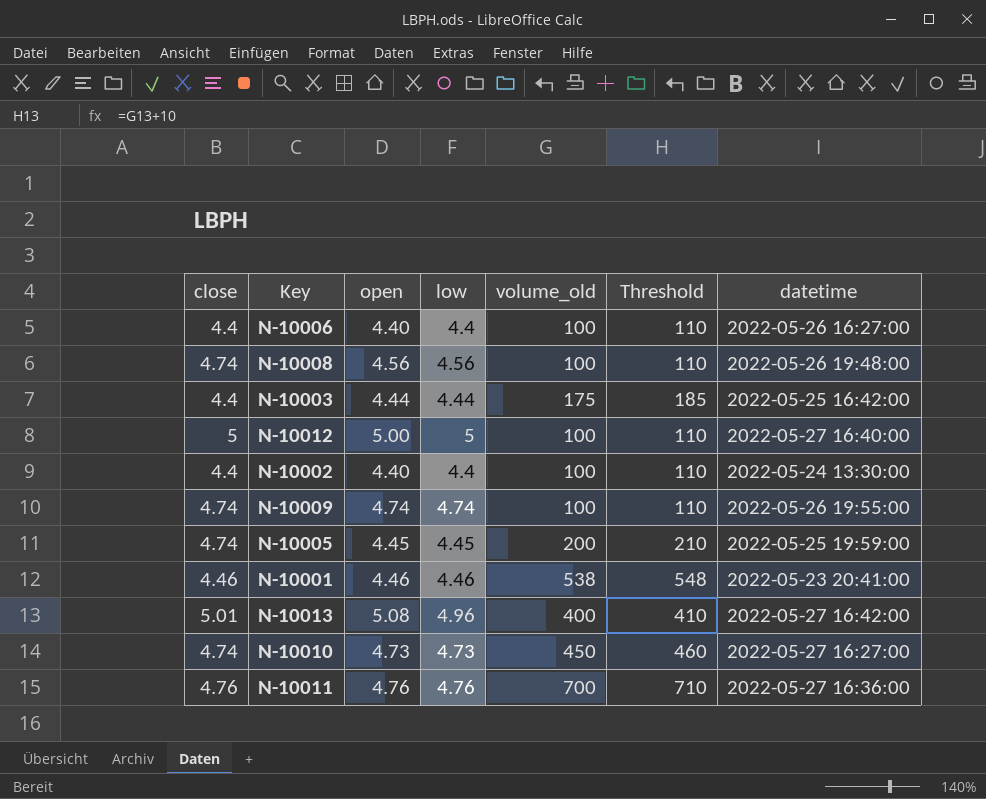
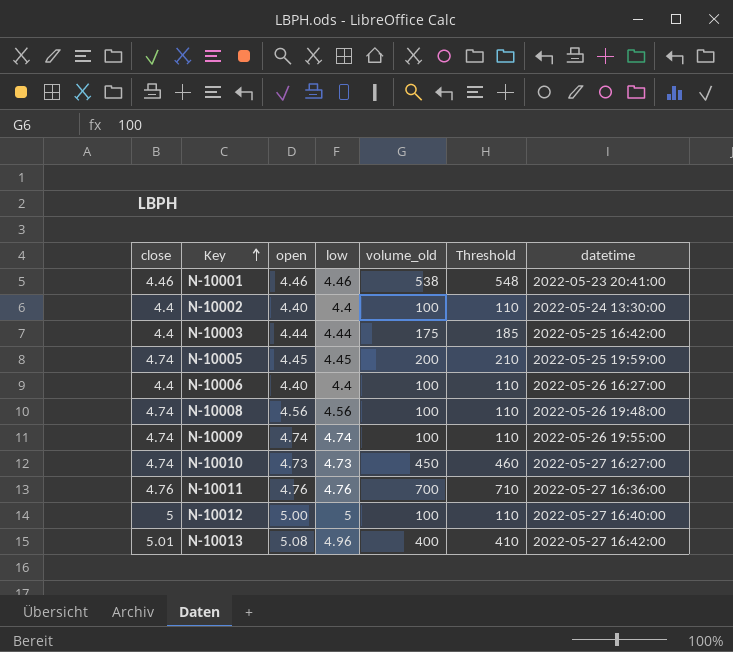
row order: none -> Key ascending

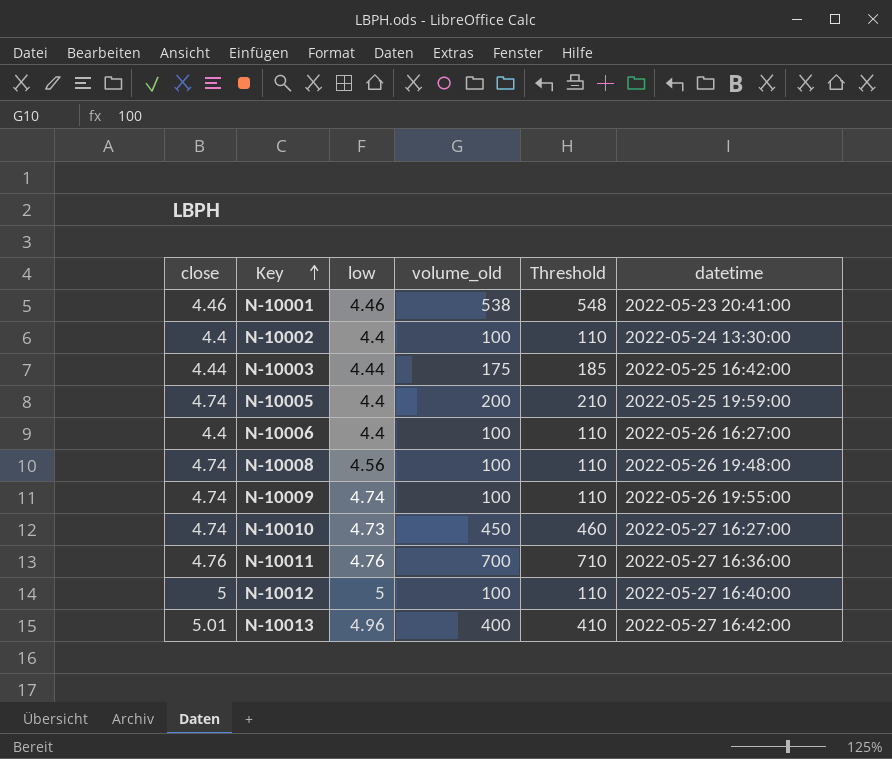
column open | position: 3 -> none
N-10003 | close: 4.4 -> 4.44
N-10005 | low: 4.45 -> 4.4

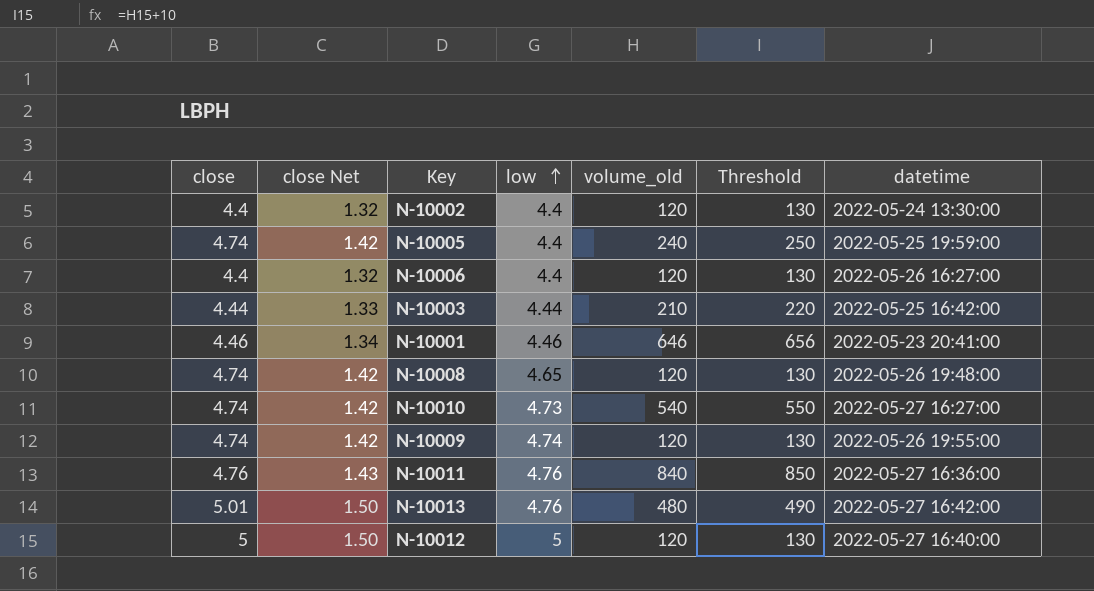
row order: Key ascending -> low ascending
column close Net | formula: none -> [close] * 0.3
N-10002 | volume_old: 100 -> 120
N-10002 | Threshold: 110 -> 130
N-10005 | volume_old: 200 -> 240
N-10005 | Threshold: 210 -> 250
N-10006 | volume_old: 100 -> 120
N-10006 | Threshold: 110 -> 130
N-10003 | volume_old: 175 -> 210
N-10003 | Threshold: 185 -> 220
N-10001 | volume_old: 538 -> 646
N-10001 | Threshold: 548 -> 656
N-10008 | low: 4.56 -> 4.65
N-10008 | volume_old: 100 -> 120
N-10008 | Threshold: 110 -> 130
N-10010 | volume_old: 450 -> 540
N-10010 | Threshold: 460 -> 550
N-10009 | volume_old: 100 -> 120
N-10009 | Threshold: 110 -> 130
N-10011 | volume_old: 700 -> 840
N-10011 | Threshold: 710 -> 850
N-10013 | low: 4.96 -> 4.76
N-10013 | volume_old: 400 -> 480
N-10013 | Threshold: 410 -> 490
N-10012 | volume_old: 100 -> 120
N-10012 | Threshold: 110 -> 130

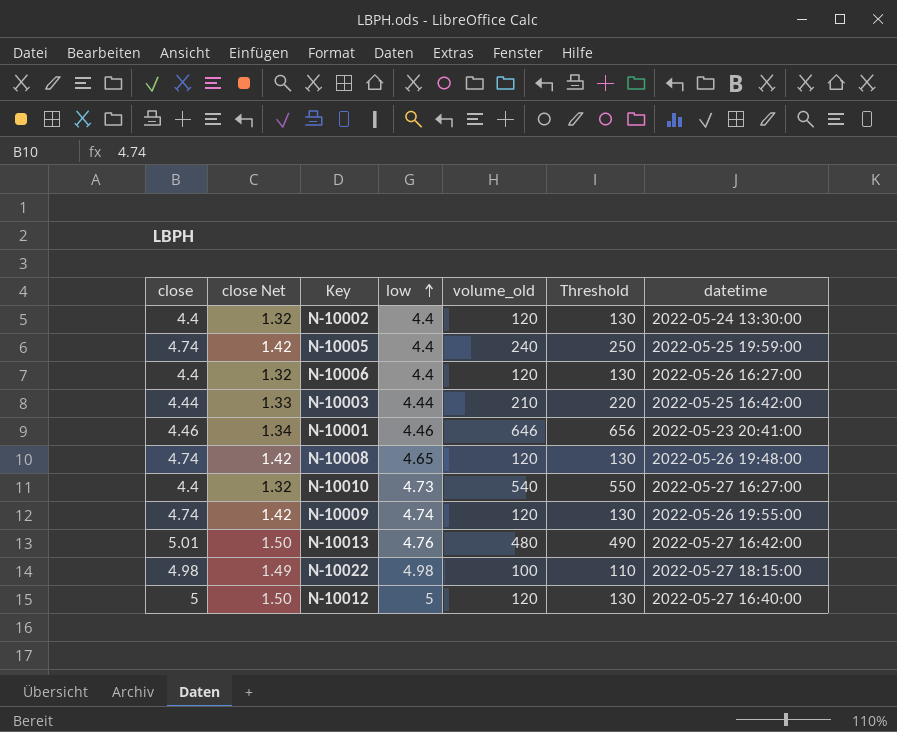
row N-10011: 4.76 | 1.43 | 4.76 | 840 | 850 | 2022-05-27 16:36:00 -> none
N-10010 | close: 4.74 -> 4.4
N-10010 | close Net: 1.42 -> 1.32
row N-10022: none -> 4.98 | 1.49 | 4.98 | 100 | 110 | 2022-05-27 18:15:00

